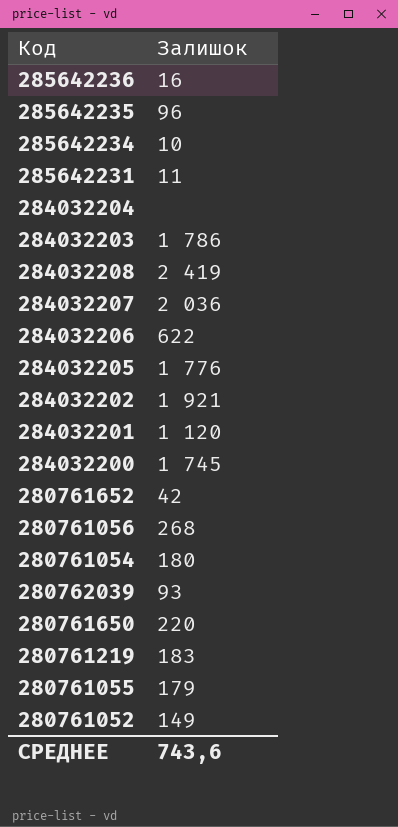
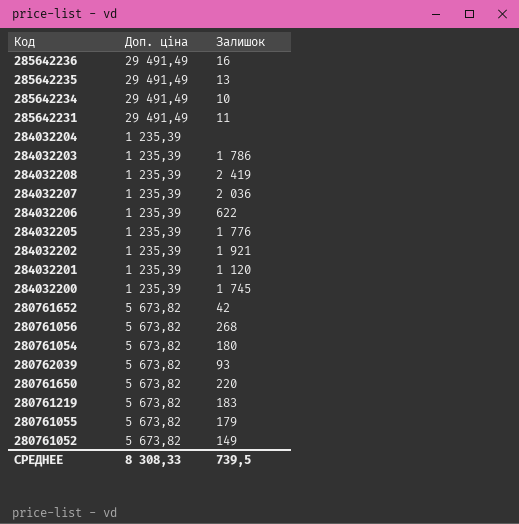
column Доп. ціна | position: none -> 2
285642235 | Залишок: 96 -> 13
СРЕДНЕЕ | Залишок: 743,6 -> 739,5

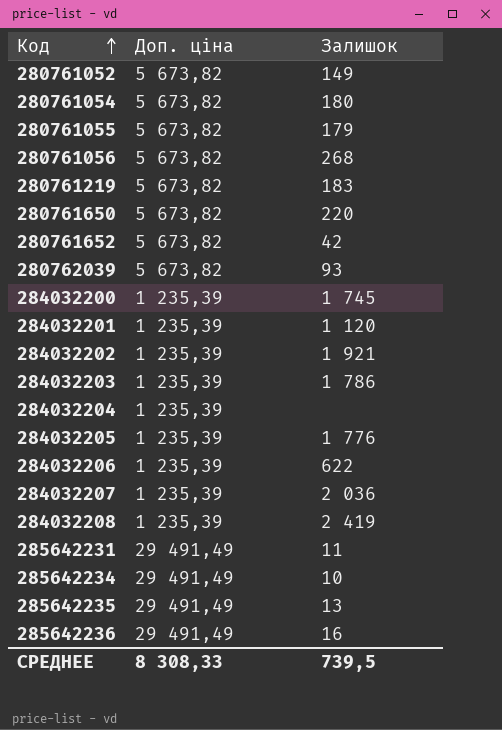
row order: none -> Код ascending

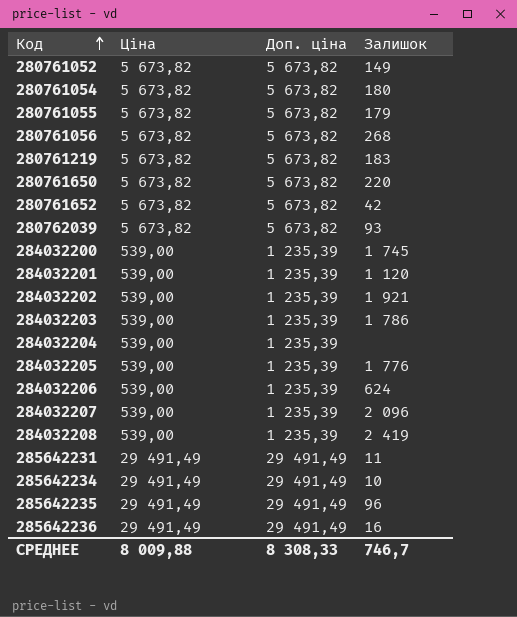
column Ціна | position: none -> 2
284032206 | Залишок: 622 -> 624
284032207 | Залишок: 2 036 -> 2 096
285642235 | Залишок: 13 -> 96
СРЕДНЕЕ | Залишок: 739,5 -> 746,7

